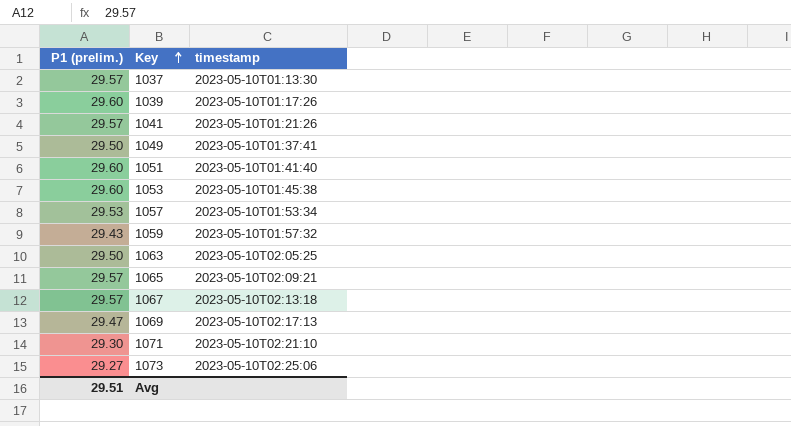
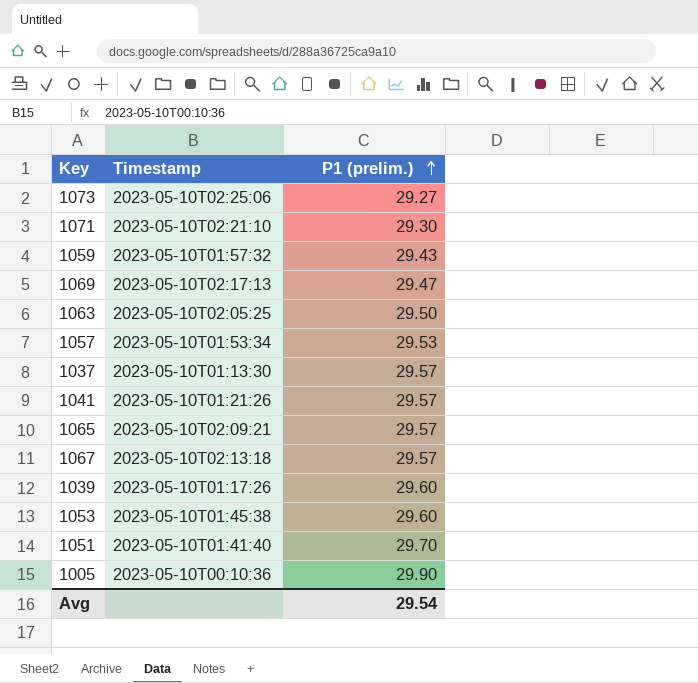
row order: Key ascending -> P1 (prelim.) ascending
column name: timestamp -> Timestamp
column P1 (prelim.) | position: 1 -> 3
row 1049: 29.50 | 2023-05-10T01:37:41 -> none
1051 | P1 (prelim.): 29.60 -> 29.70
row 1005: none -> 2023-05-10T00:10:36 | 29.90
Avg | P1 (prelim.): 29.51 -> 29.54

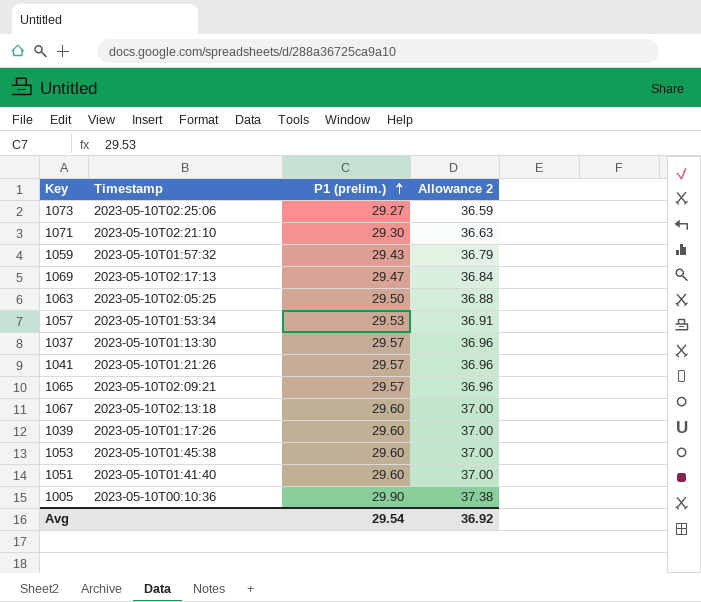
column Allowance 2 | formula: none -> [P1 (prelim.)] * 1.25
1067 | P1 (prelim.): 29.57 -> 29.60
1051 | P1 (prelim.): 29.70 -> 29.60

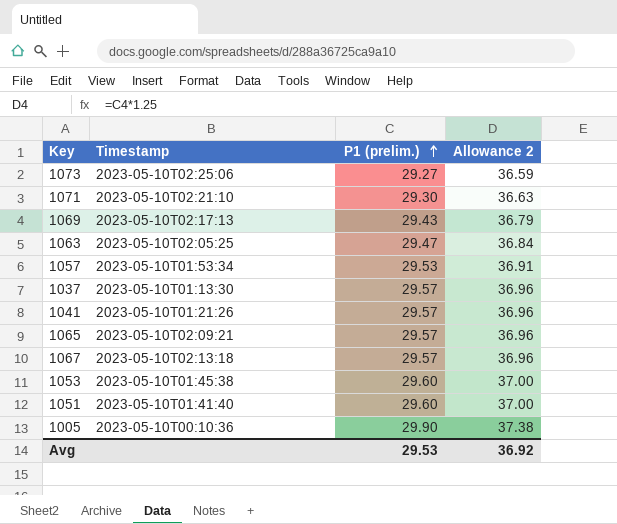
row 1059: 2023-05-10T01:57:32 | 29.43 | 36.79 -> none
row 1039: 2023-05-10T01:17:26 | 29.60 | 37.00 -> none
1069 | P1 (prelim.): 29.47 -> 29.43
1069 | Allowance 2: 36.84 -> 36.79
1063 | P1 (prelim.): 29.50 -> 29.47
1063 | Allowance 2: 36.88 -> 36.84
1067 | P1 (prelim.): 29.60 -> 29.57
1067 | Allowance 2: 37.00 -> 36.96
Avg | P1 (prelim.): 29.54 -> 29.53

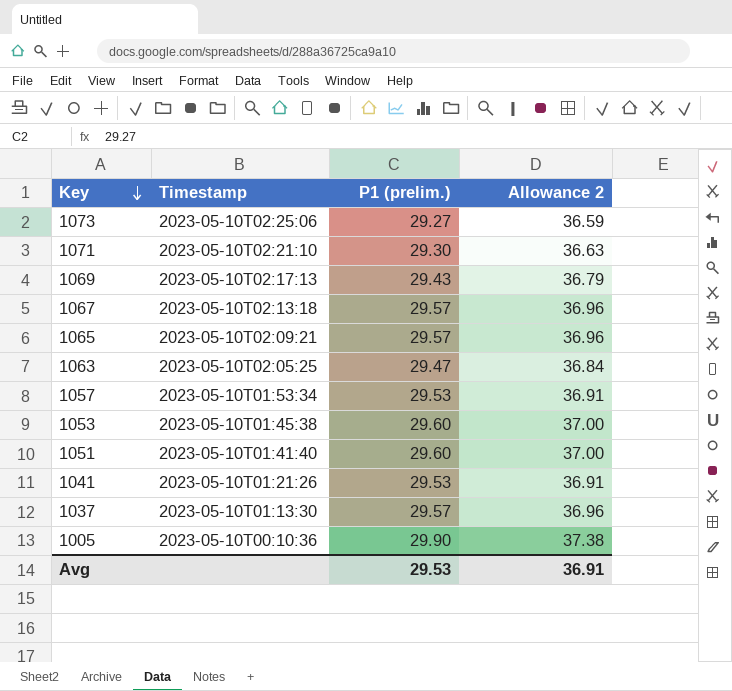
row order: P1 (prelim.) ascending -> Key descending
1041 | P1 (prelim.): 29.57 -> 29.53
1041 | Allowance 2: 36.96 -> 36.91
Avg | Allowance 2: 36.92 -> 36.91

